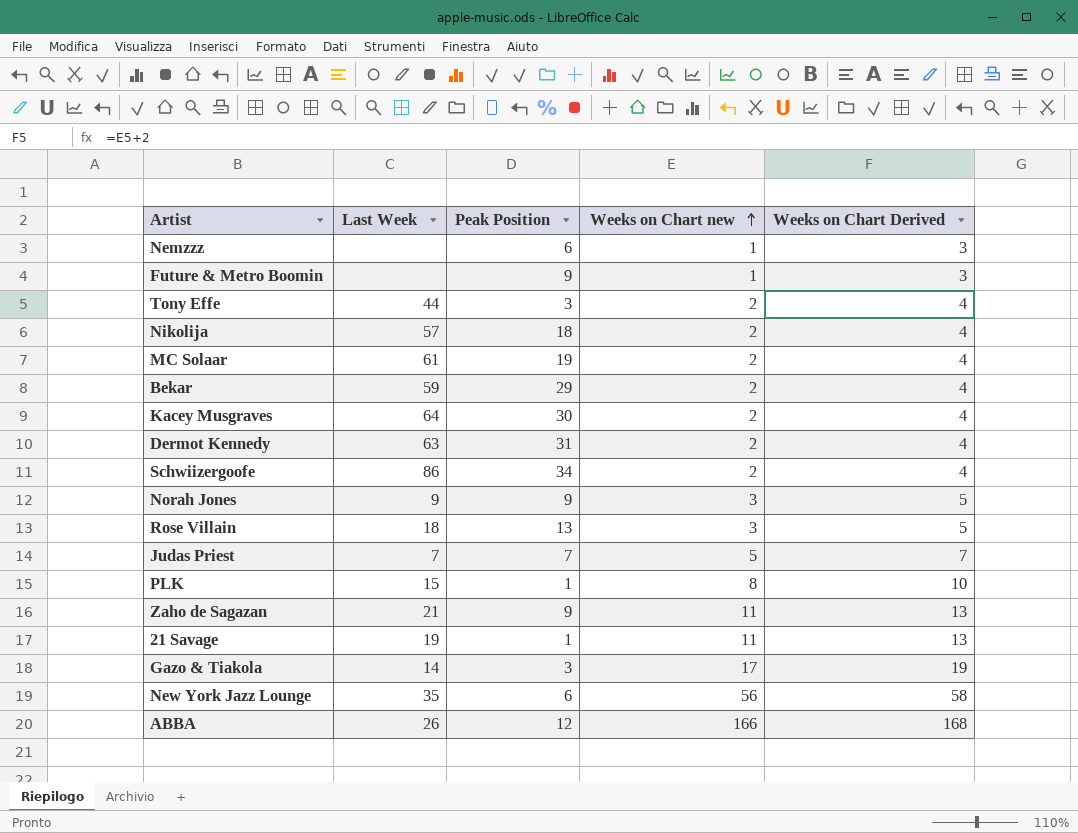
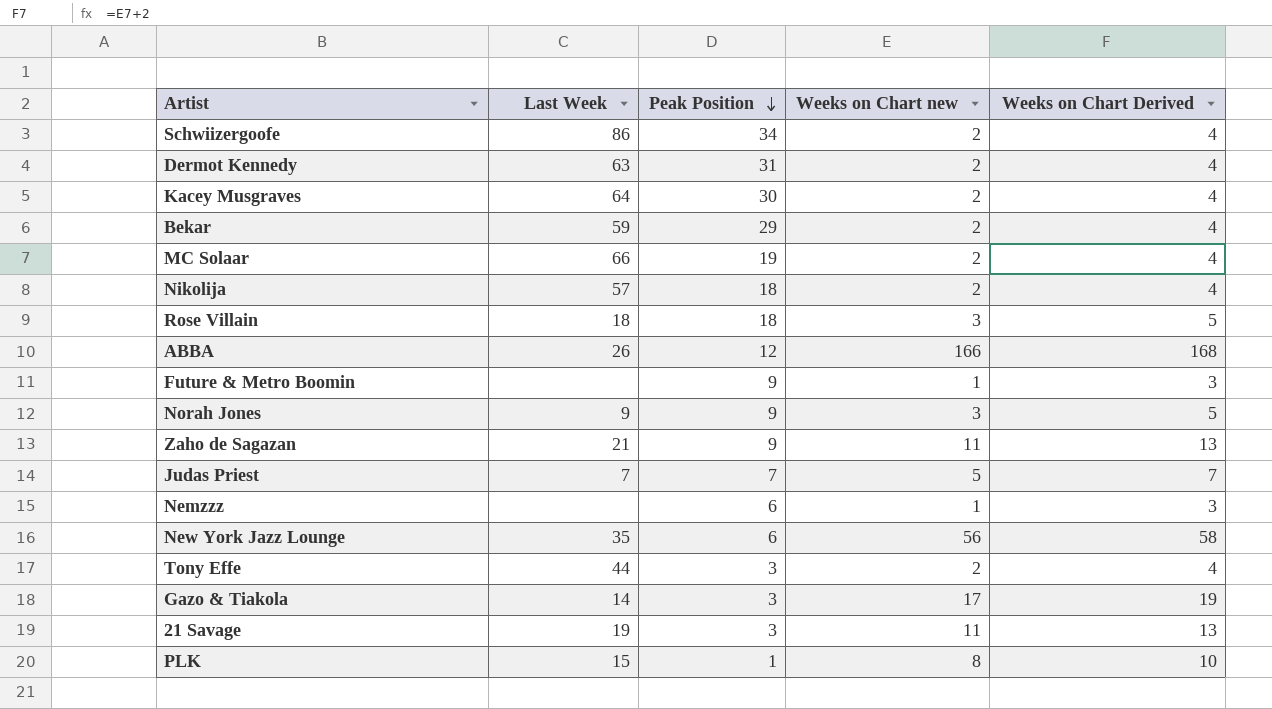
row order: Weeks on Chart new ascending -> Peak Position descending
MC Solaar | Last Week: 61 -> 66
Rose Villain | Peak Position: 13 -> 18
21 Savage | Peak Position: 1 -> 3

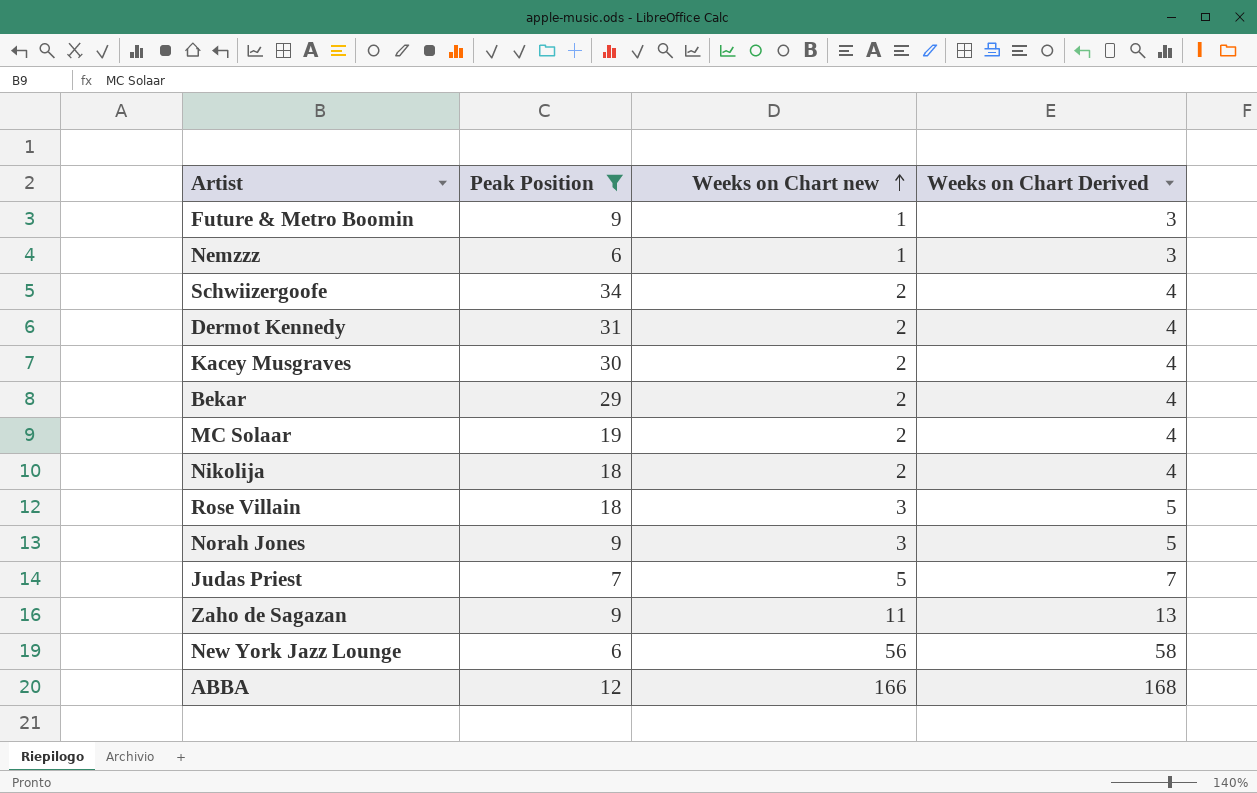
filter: none -> Peak Position >= 6
row order: Peak Position descending -> Weeks on Chart new ascending
column Last Week | position: 2 -> none

